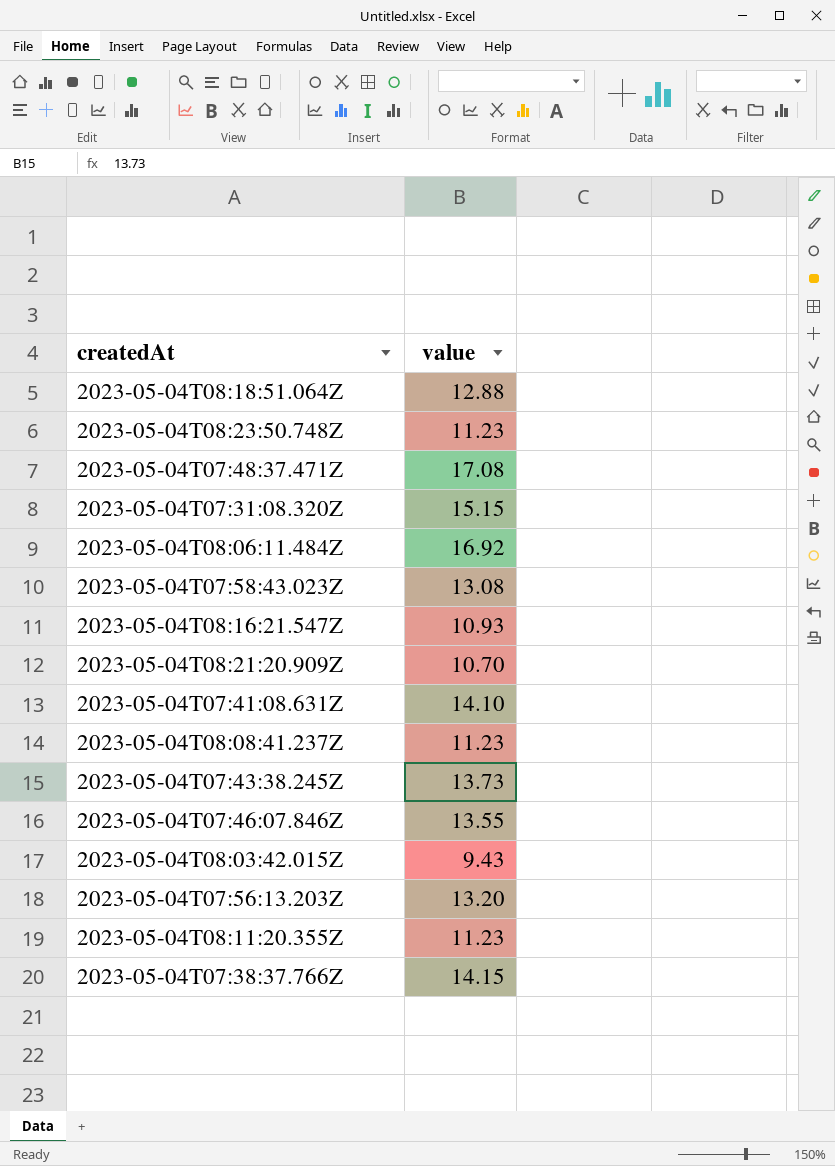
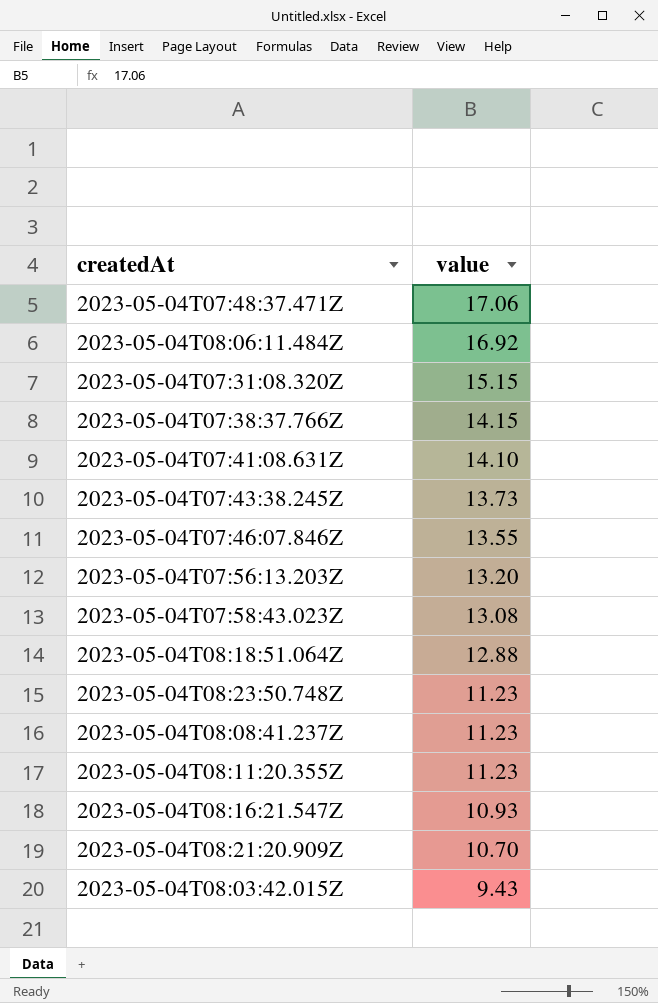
row order: none -> value descending
2023-05-04T07:48:37.471Z | value: 17.08 -> 17.06

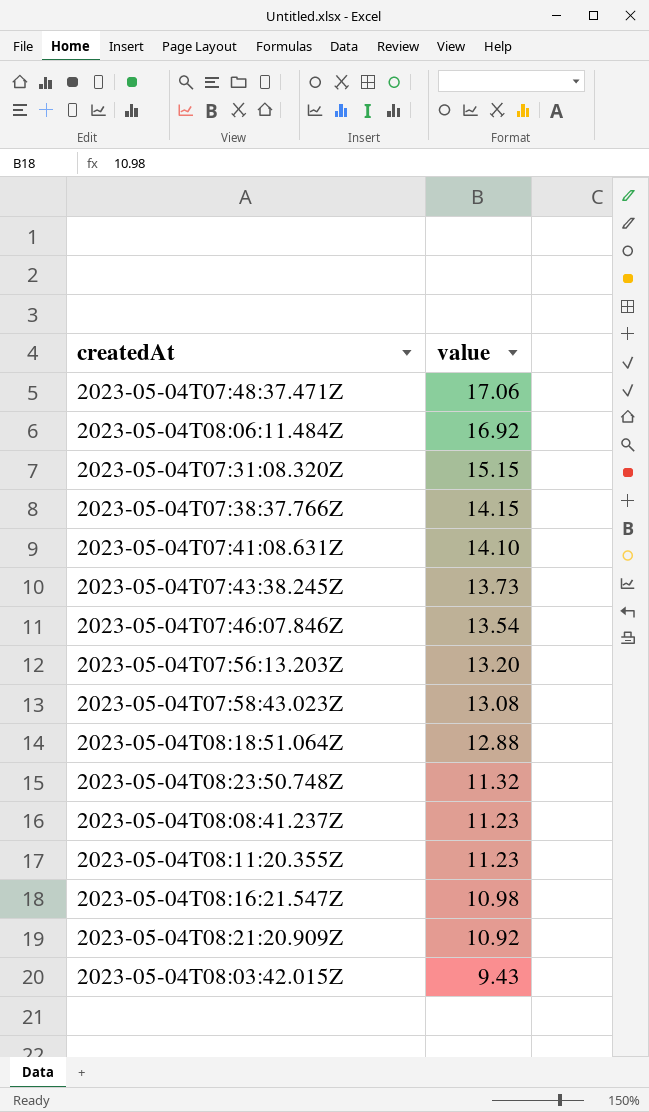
2023-05-04T07:46:07.846Z | value: 13.55 -> 13.54
2023-05-04T08:23:50.748Z | value: 11.23 -> 11.32
2023-05-04T08:16:21.547Z | value: 10.93 -> 10.98
2023-05-04T08:21:20.909Z | value: 10.70 -> 10.92

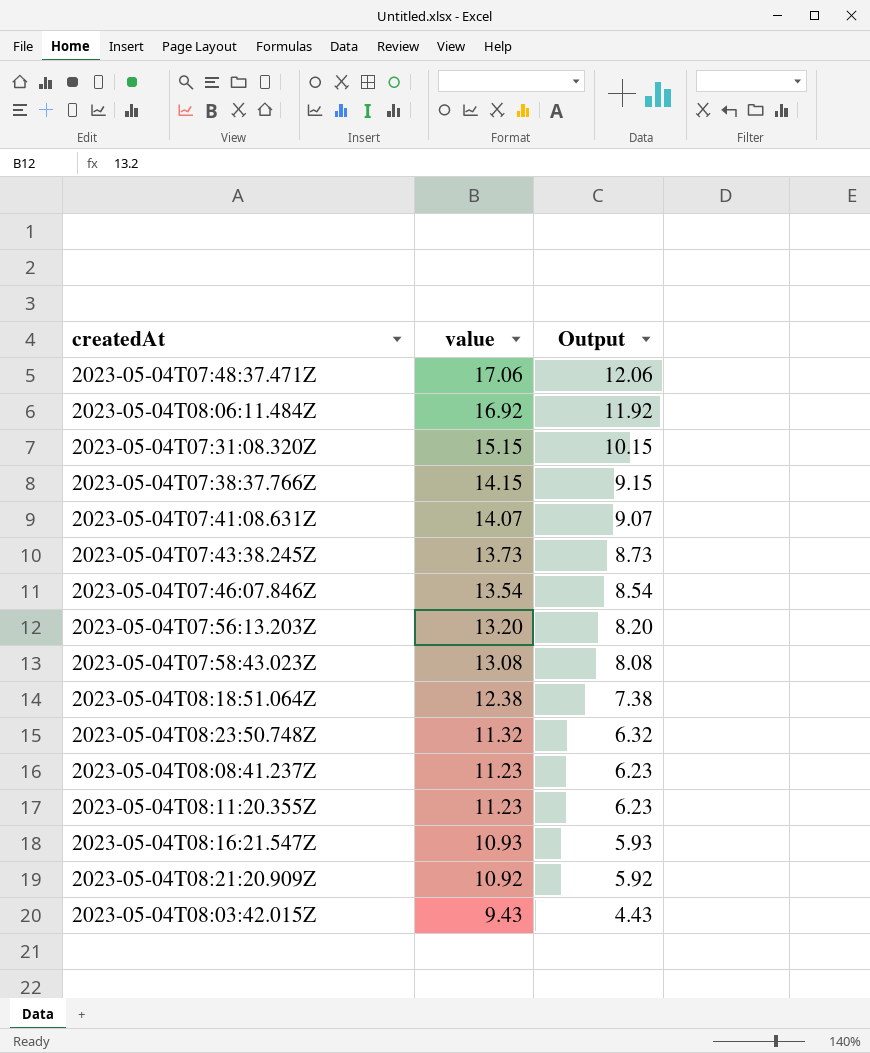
column Output | formula: none -> [value] - 5
2023-05-04T07:41:08.631Z | value: 14.10 -> 14.07
2023-05-04T08:18:51.064Z | value: 12.88 -> 12.38
2023-05-04T08:16:21.547Z | value: 10.98 -> 10.93

